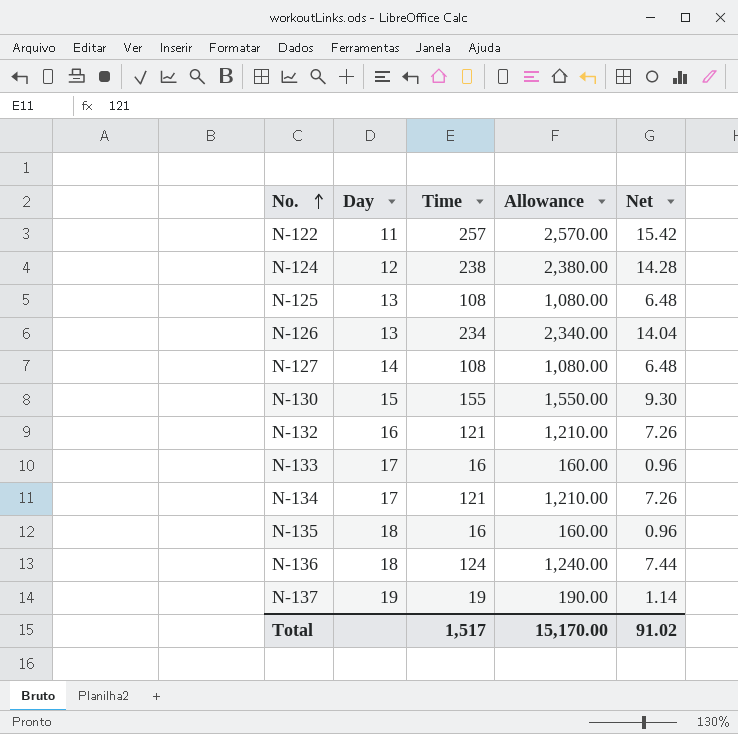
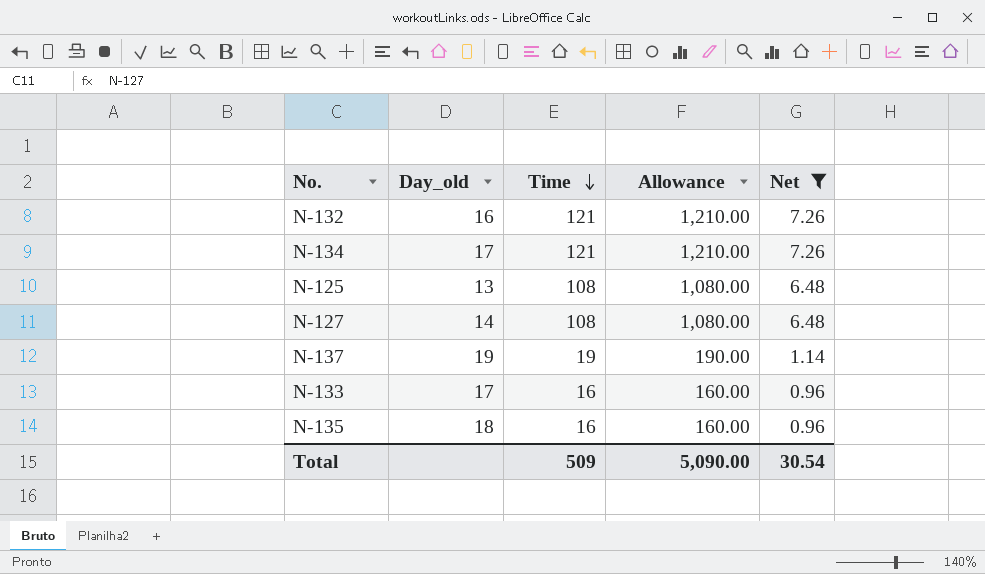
filter: none -> Net <= 7.26
row order: No. ascending -> Time descending
column name: Day -> Day_old
Total | Time: 1,517 -> 509
Total | Allowance: 15,170.00 -> 5,090.00
Total | Net: 91.02 -> 30.54

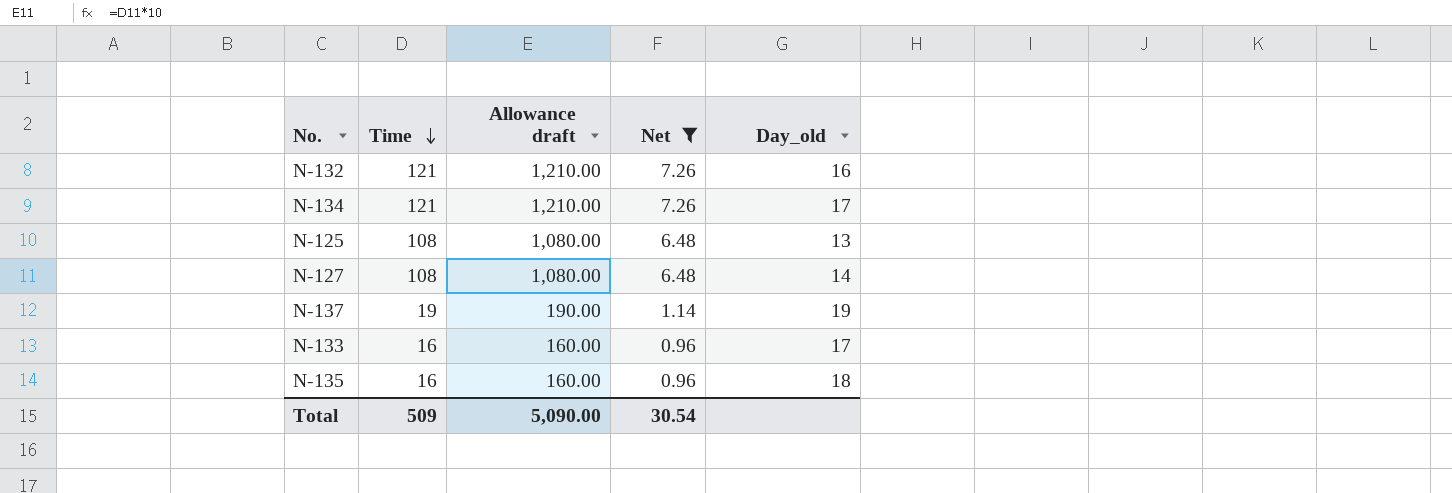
column name: Allowance -> Allowance draft
column Day_old | position: 2 -> 5

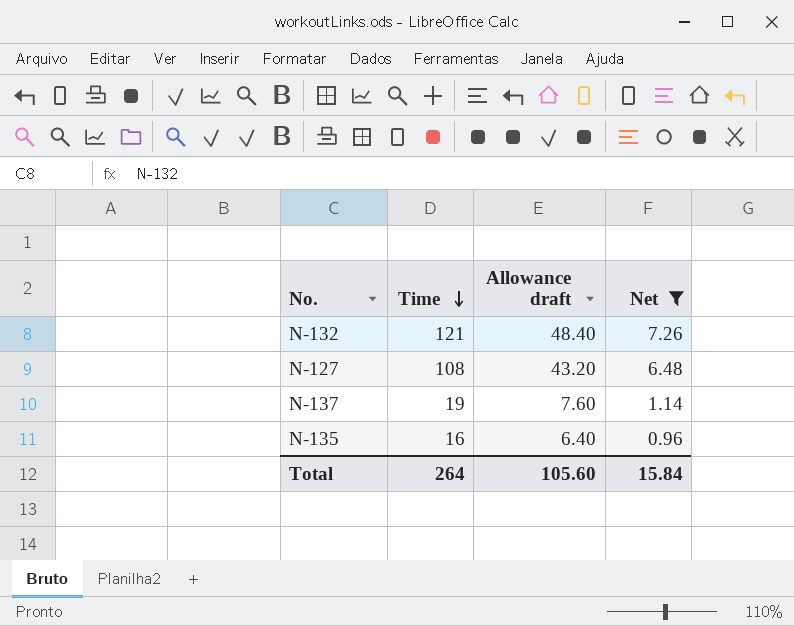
column Day_old | position: 5 -> none
column Allowance draft | formula: [Time] * 10 -> [Time] * 0.4
row N-134: 121 | 1,210.00 | 7.26 | 17 -> none
row N-125: 108 | 1,080.00 | 6.48 | 13 -> none
row N-133: 16 | 160.00 | 0.96 | 17 -> none
Total | Time: 509 -> 264
Total | Allowance draft: 5,090.00 -> 105.60
Total | Net: 30.54 -> 15.84

